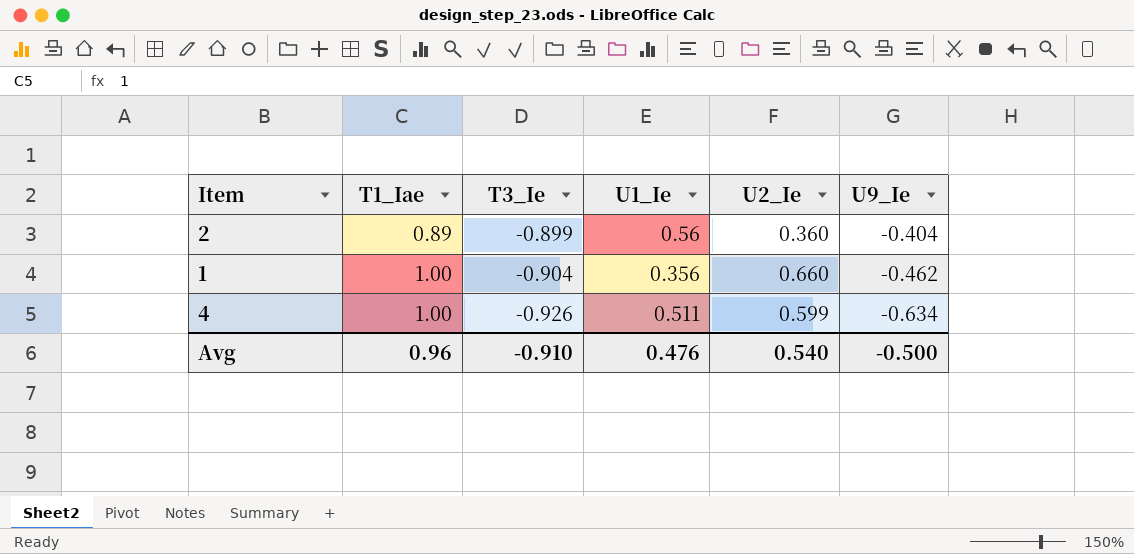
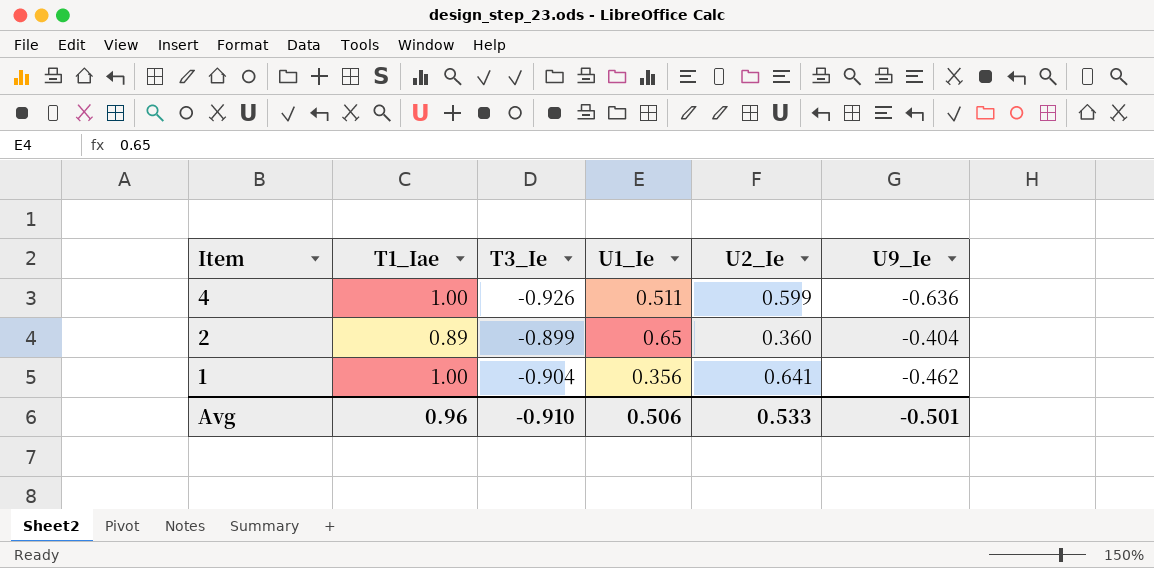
row order: T1_Iae ascending -> Item descending
4 | U9_Ie: -0.634 -> -0.636
2 | U1_Ie: 0.56 -> 0.65
1 | U2_Ie: 0.660 -> 0.641
Avg | U1_Ie: 0.476 -> 0.506
Avg | U2_Ie: 0.540 -> 0.533
Avg | U9_Ie: -0.500 -> -0.501

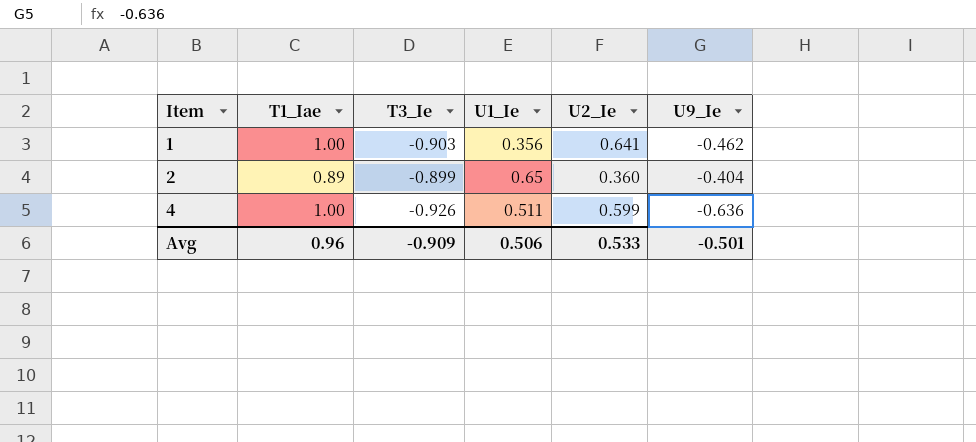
row order: Item descending -> Item ascending
1 | T3_Ie: -0.904 -> -0.903
Avg | T3_Ie: -0.910 -> -0.909

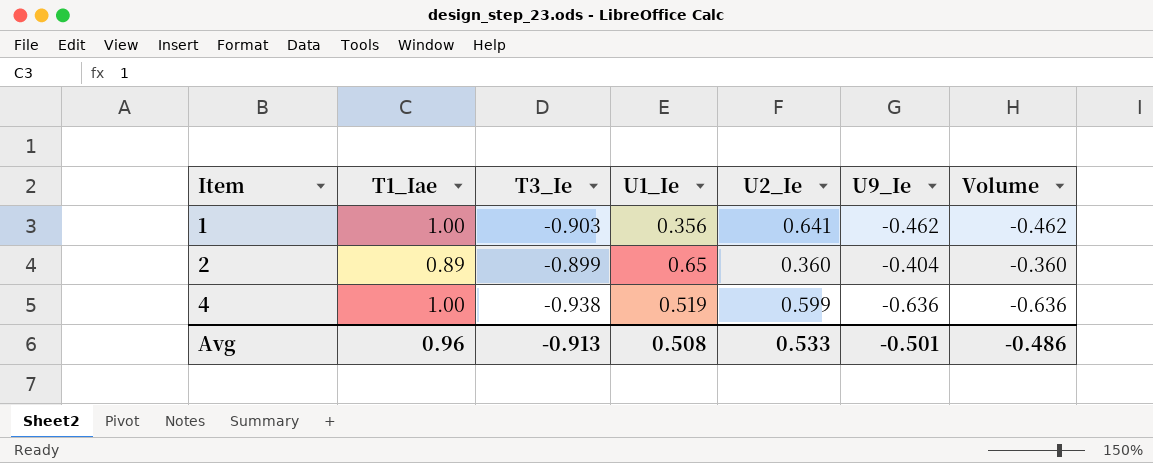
column Volume | formula: none -> [T1_Iae] * [U9_Ie]
4 | T3_Ie: -0.926 -> -0.938
4 | U1_Ie: 0.511 -> 0.519
Avg | T3_Ie: -0.909 -> -0.913
Avg | U1_Ie: 0.506 -> 0.508

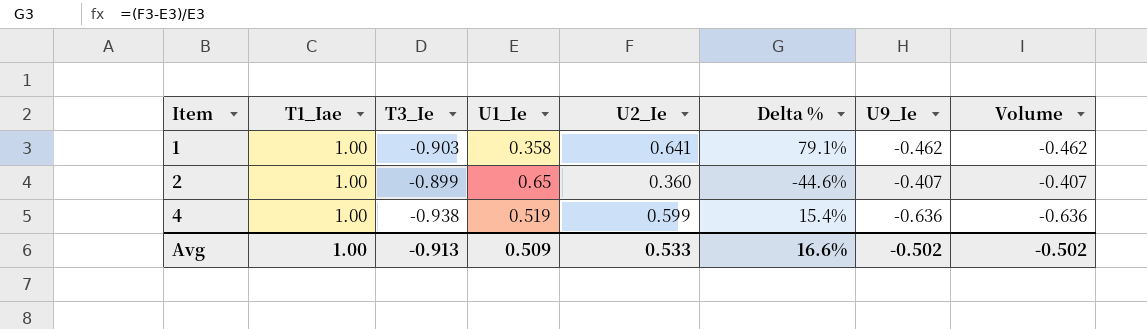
column Delta % | formula: none -> ([U2_Ie] - [U1_Ie]) / [U1_Ie]
1 | U1_Ie: 0.356 -> 0.358
2 | T1_Iae: 0.89 -> 1.00
2 | U9_Ie: -0.404 -> -0.407
2 | Volume: -0.360 -> -0.407
Avg | T1_Iae: 0.96 -> 1.00
Avg | U1_Ie: 0.508 -> 0.509
Avg | U9_Ie: -0.501 -> -0.502
Avg | Volume: -0.486 -> -0.502

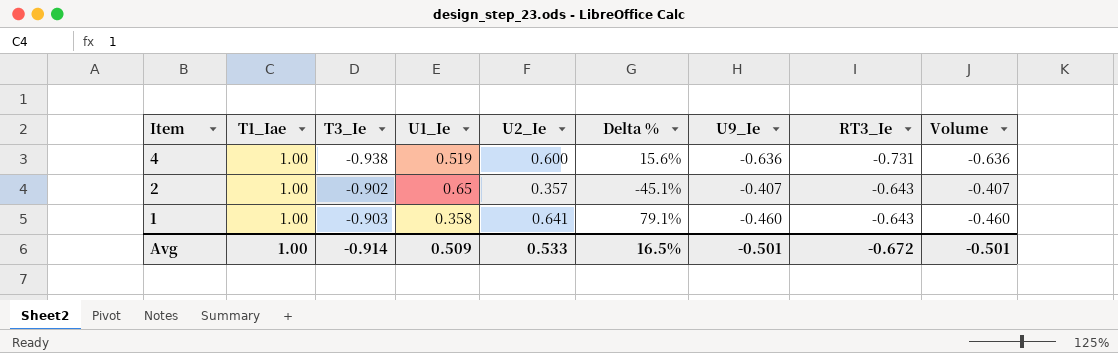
row order: Item ascending -> Item descending
column RT3_Ie | position: none -> 8
4 | U2_Ie: 0.599 -> 0.600
4 | Delta %: 15.4% -> 15.6%
2 | T3_Ie: -0.899 -> -0.902
2 | U2_Ie: 0.360 -> 0.357
2 | Delta %: -44.6% -> -45.1%
1 | U9_Ie: -0.462 -> -0.460
1 | Volume: -0.462 -> -0.460
Avg | T3_Ie: -0.913 -> -0.914
Avg | Delta %: 16.6% -> 16.5%
Avg | U9_Ie: -0.502 -> -0.501
Avg | Volume: -0.502 -> -0.501

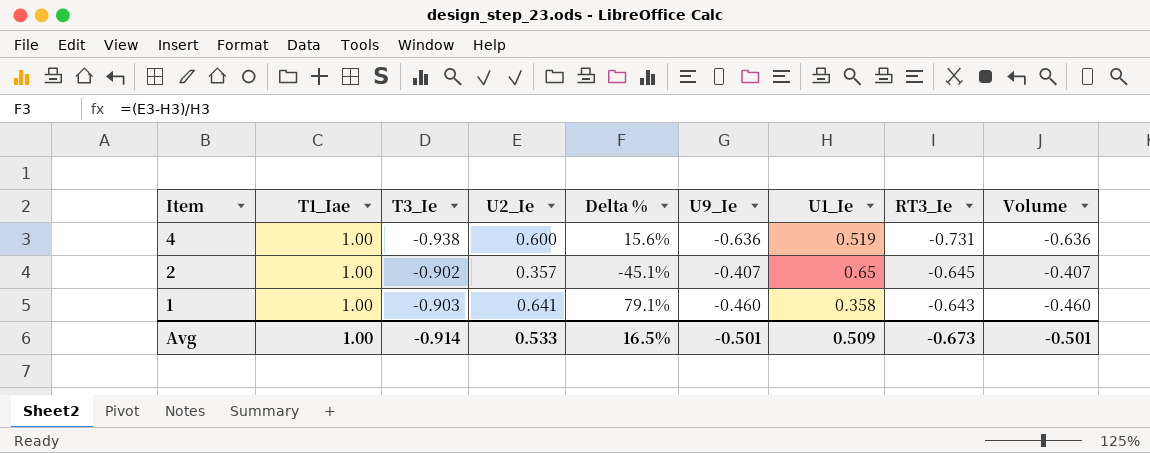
column U1_Ie | position: 4 -> 7
2 | RT3_Ie: -0.643 -> -0.645
Avg | RT3_Ie: -0.672 -> -0.673

